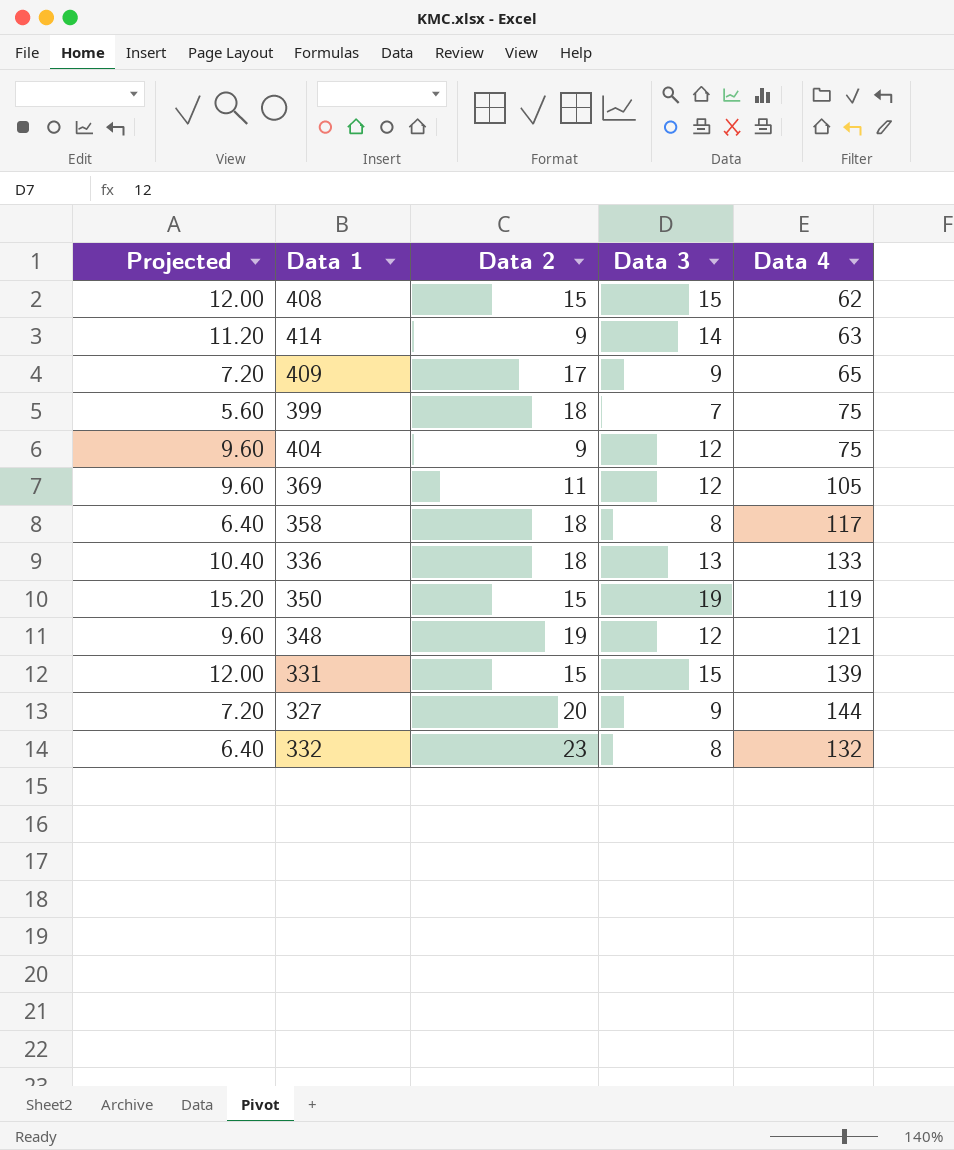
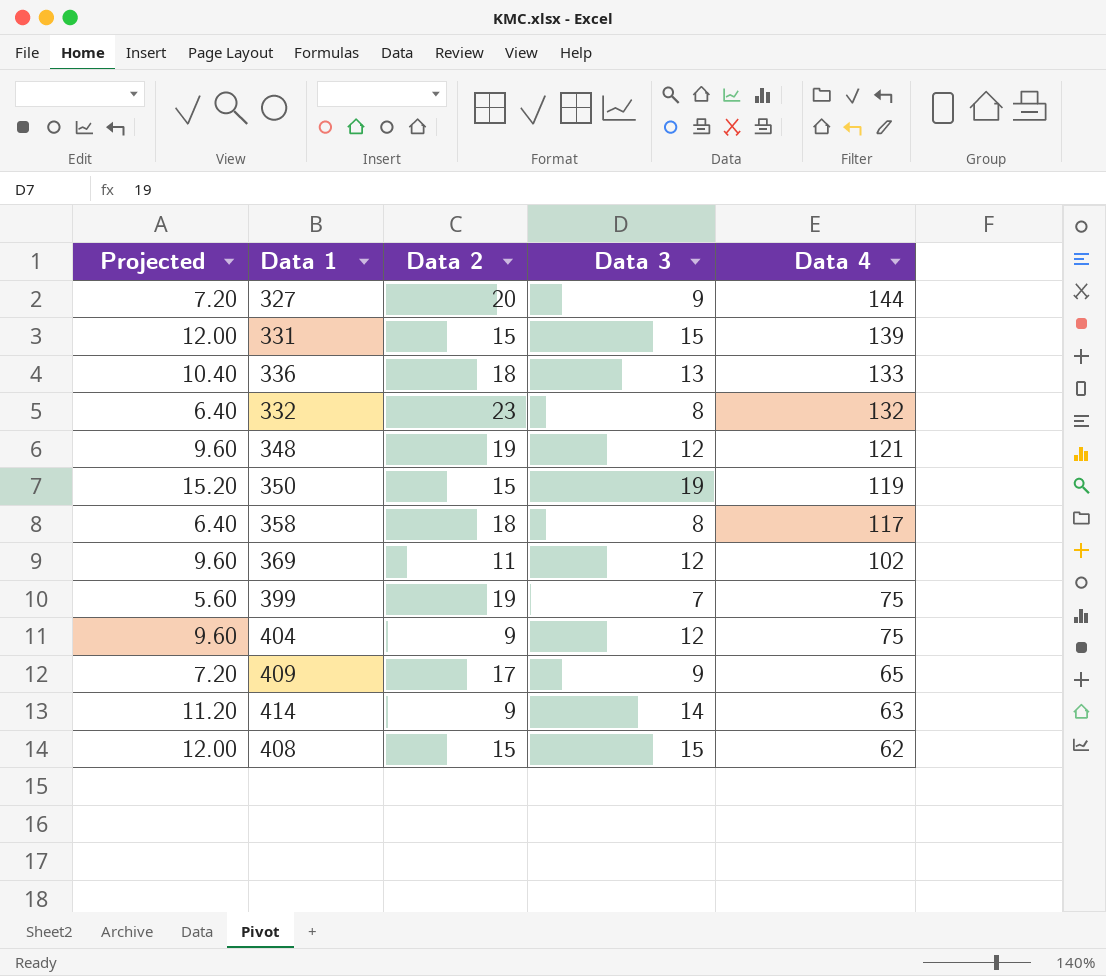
row order: none -> Data 4 descending
369 | Data 4: 105 -> 102
399 | Data 2: 18 -> 19

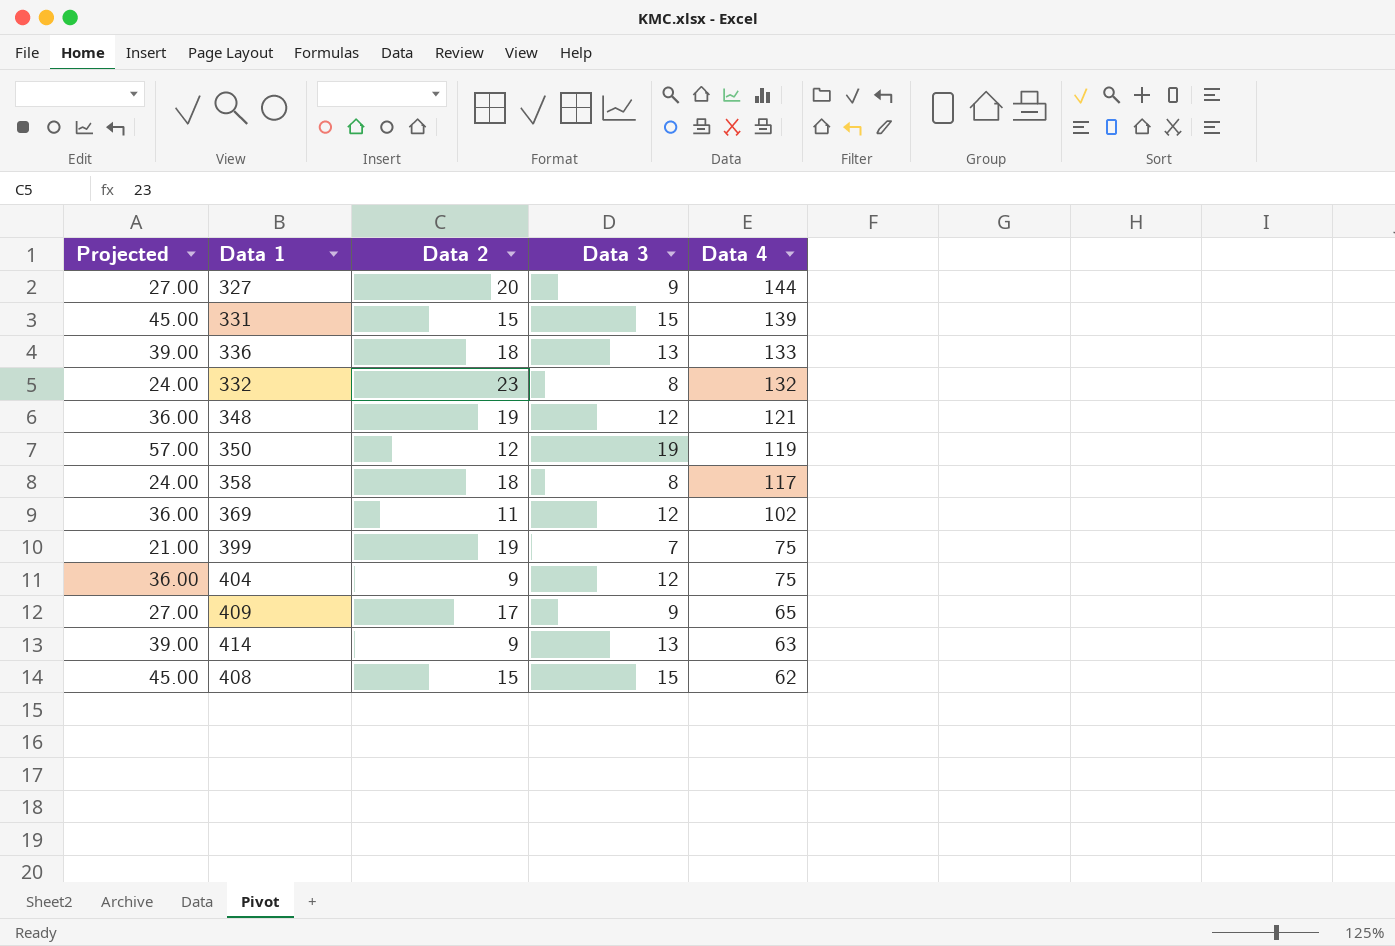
column Projected | formula: [Data 3] * 0.8 -> [Data 3] * 3
350 | Data 2: 15 -> 12
414 | Data 3: 14 -> 13

